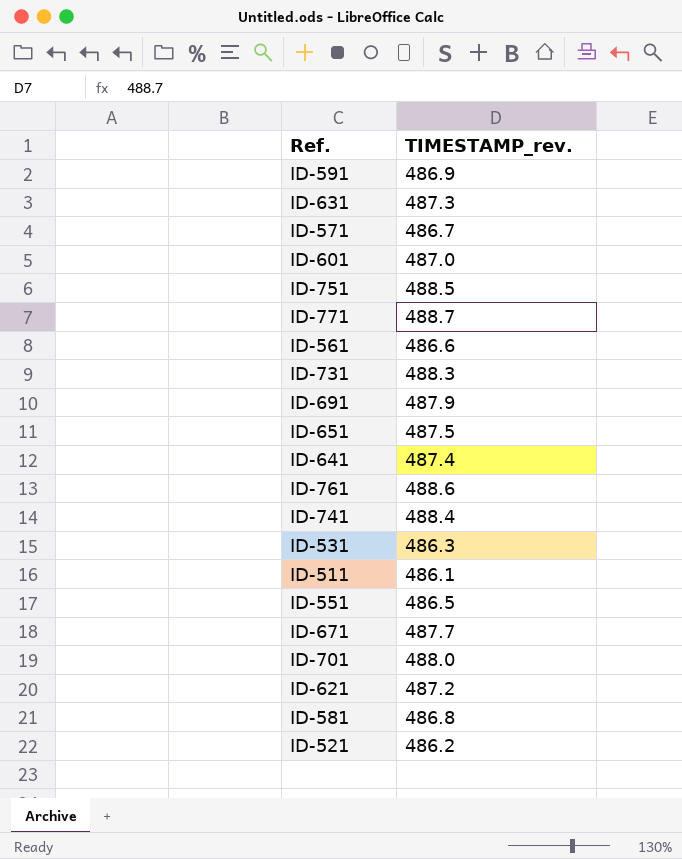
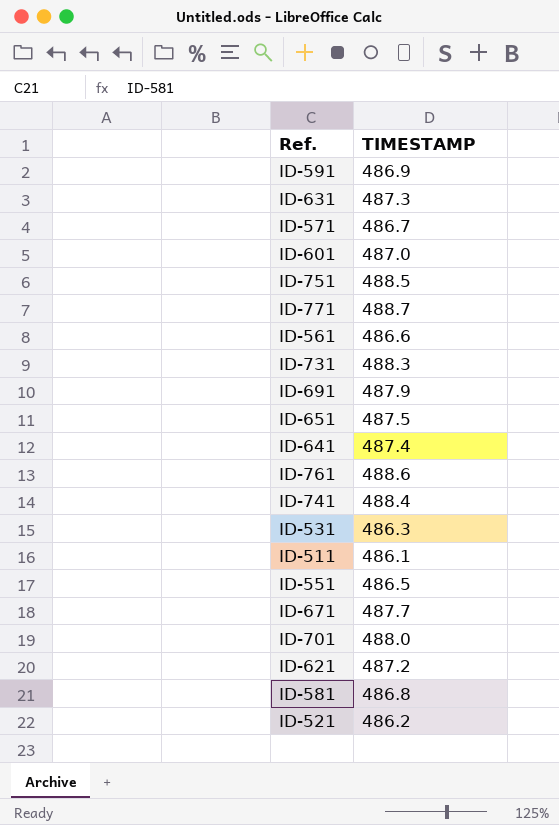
column name: TIMESTAMP_rev. -> TIMESTAMP

